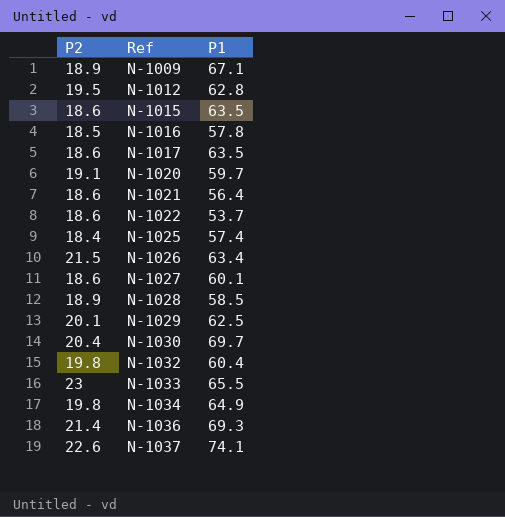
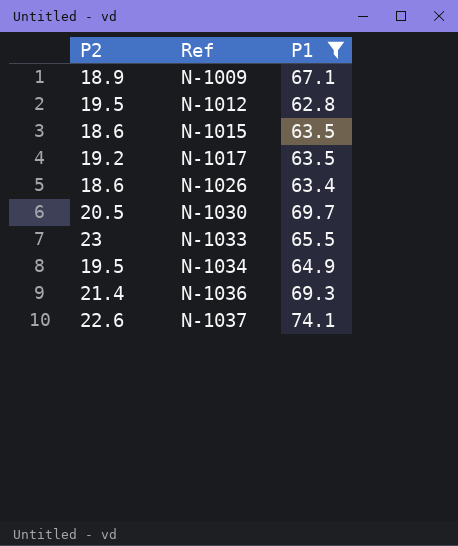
filter: none -> P1 >= 62.8
N-1017 | P2: 18.6 -> 19.2
N-1026 | P2: 21.5 -> 18.6
N-1030 | P2: 20.4 -> 20.5
N-1034 | P2: 19.8 -> 19.5

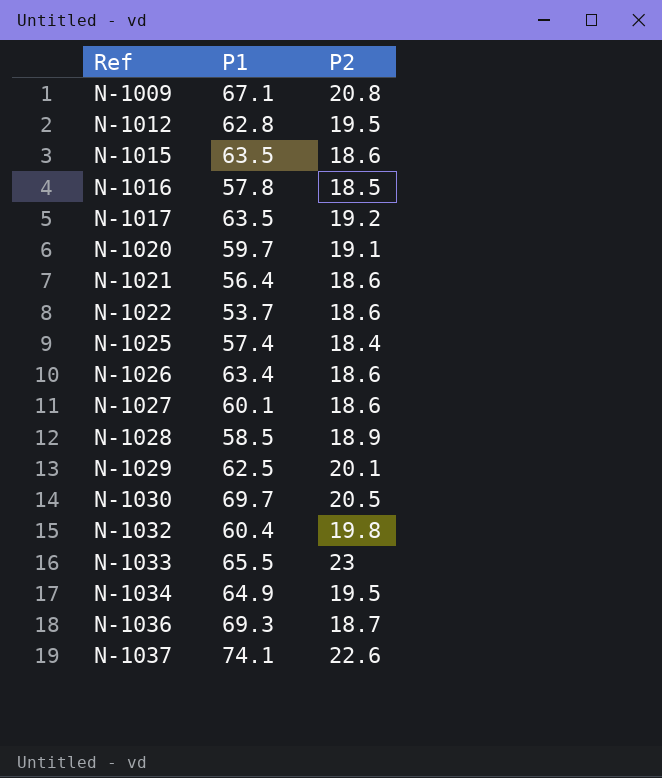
filter: P1 >= 62.8 -> none
column P2 | position: 1 -> 3
N-1009 | P2: 18.9 -> 20.8
N-1036 | P2: 21.4 -> 18.7

